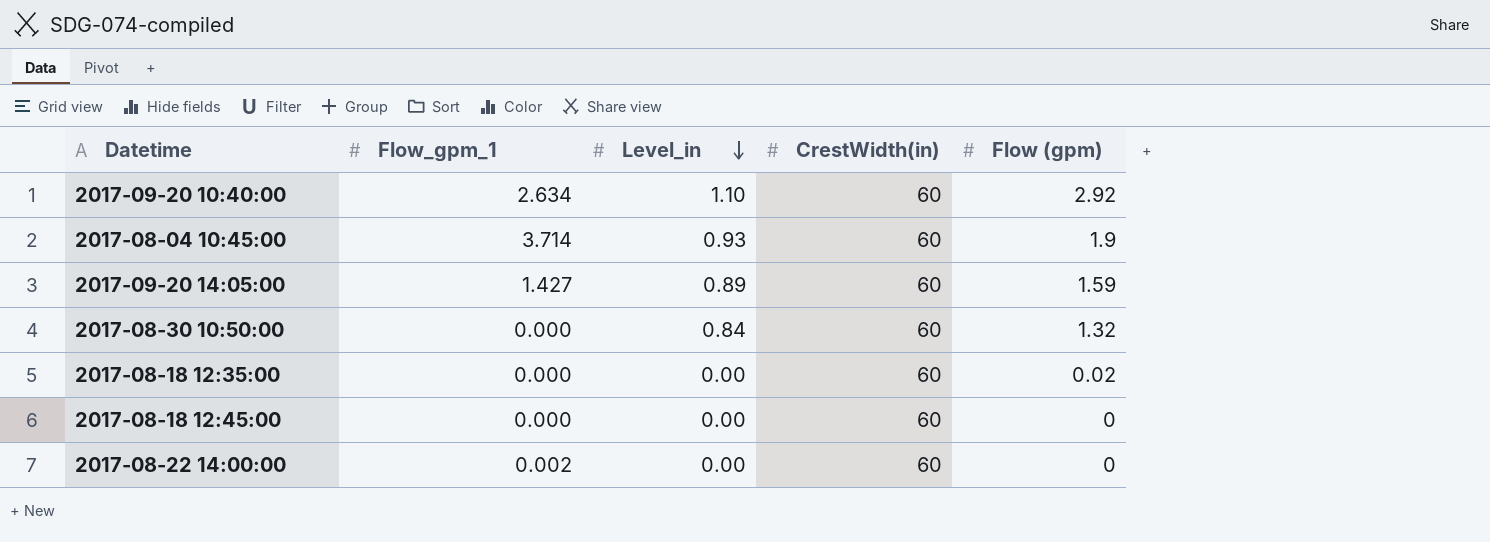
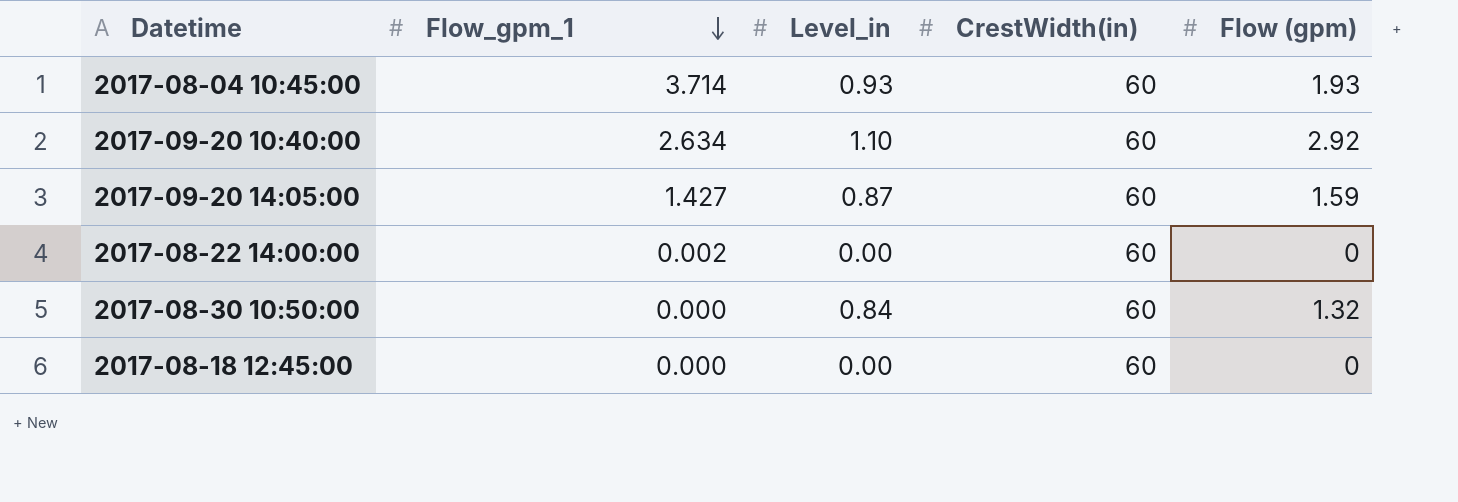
row order: Level_in descending -> Flow_gpm_1 descending
row 2017-08-18 12:35:00: 0.000 | 0.00 | 60 | 0.02 -> none
2017-08-04 10:45:00 | Flow (gpm): 1.9 -> 1.93
2017-09-20 14:05:00 | Level_in: 0.89 -> 0.87

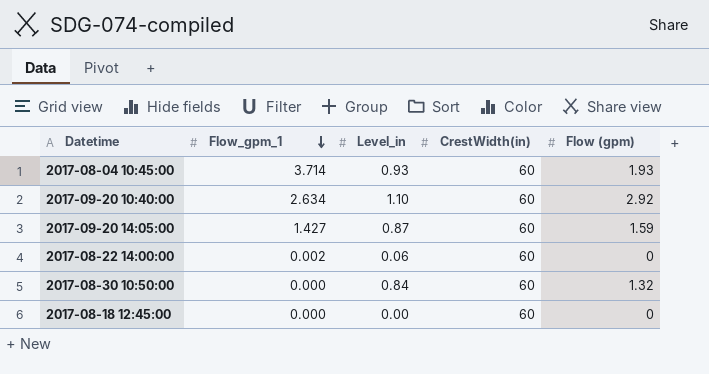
2017-08-22 14:00:00 | Level_in: 0.00 -> 0.06

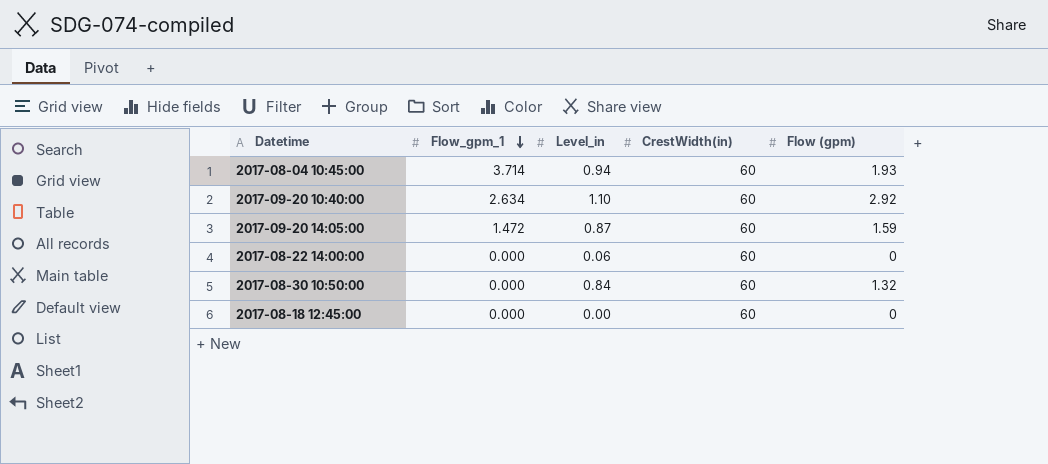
2017-08-04 10:45:00 | Level_in: 0.93 -> 0.94
2017-09-20 14:05:00 | Flow_gpm_1: 1.427 -> 1.472
2017-08-22 14:00:00 | Flow_gpm_1: 0.002 -> 0.000

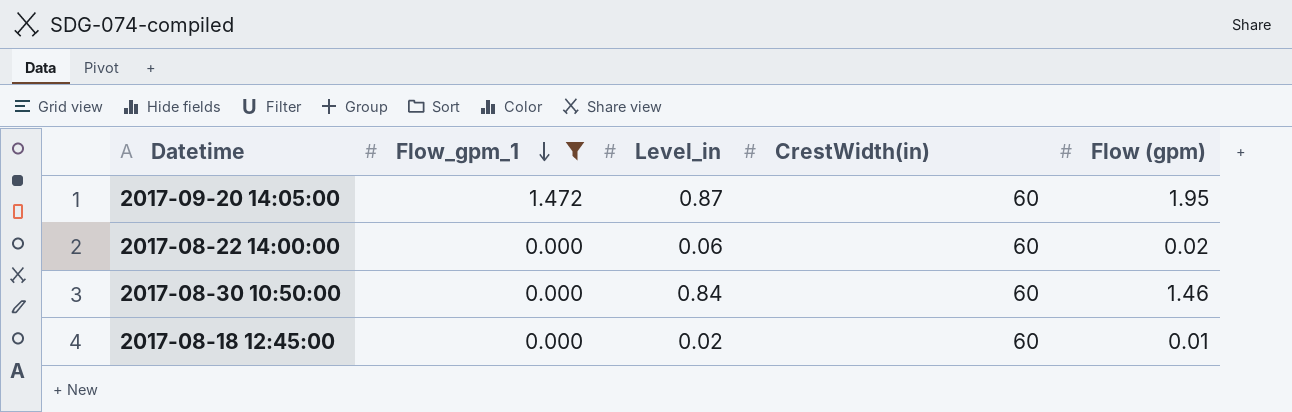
filter: none -> Flow_gpm_1 <= 1.472
2017-09-20 14:05:00 | Flow (gpm): 1.59 -> 1.95
2017-08-22 14:00:00 | Flow (gpm): 0 -> 0.02
2017-08-30 10:50:00 | Flow (gpm): 1.32 -> 1.46
2017-08-18 12:45:00 | Level_in: 0.00 -> 0.02
2017-08-18 12:45:00 | Flow (gpm): 0 -> 0.01

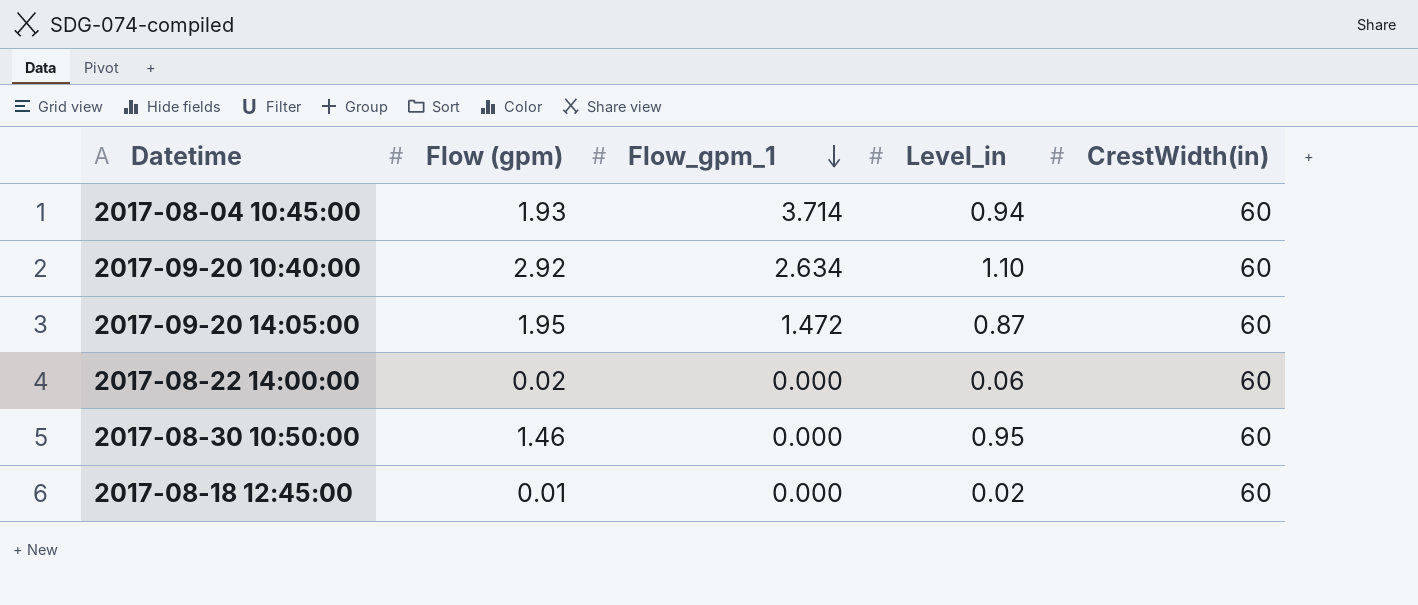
filter: Flow_gpm_1 <= 1.472 -> none
column Flow (gpm) | position: 5 -> 2
2017-08-30 10:50:00 | Level_in: 0.84 -> 0.95

